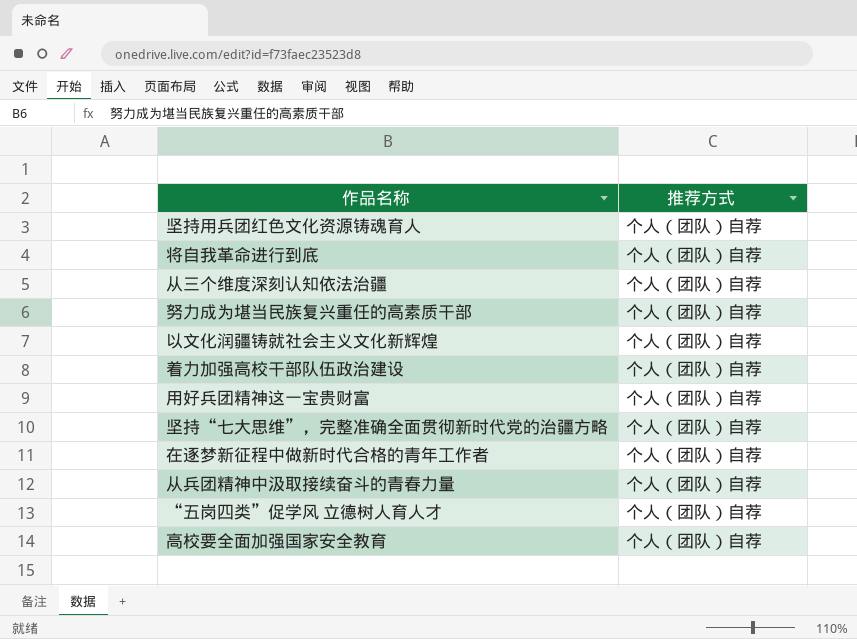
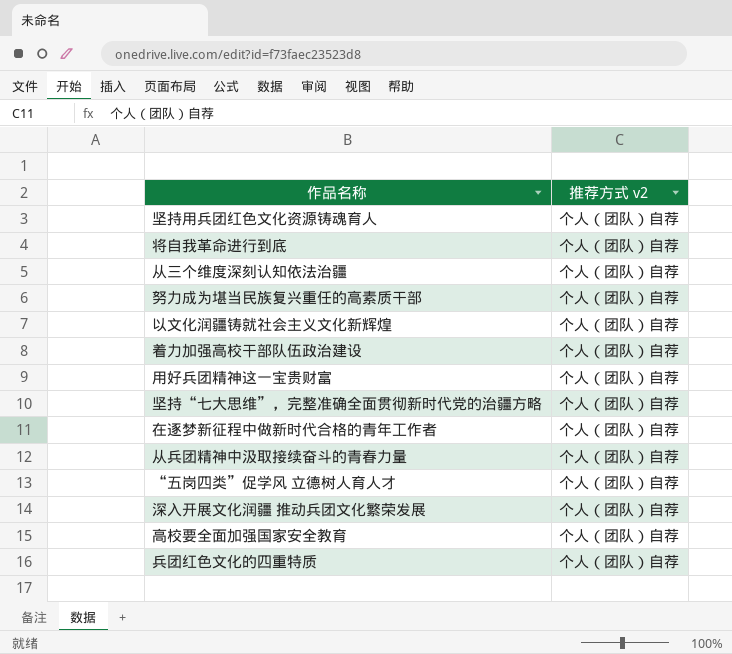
column name: 推荐方式 -> 推荐方式 v2
row 深入开展文化润疆 推动兵团文化繁荣发展: none -> 个人（团队）自荐
row 兵团红色文化的四重特质: none -> 个人（团队）自荐

